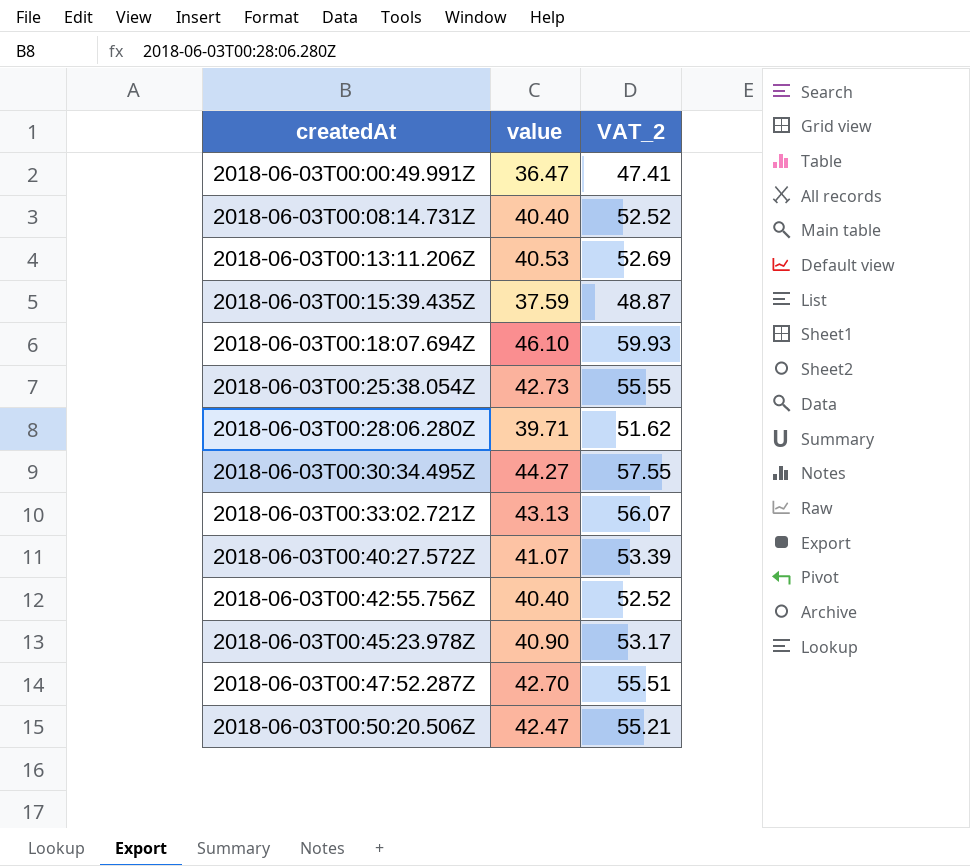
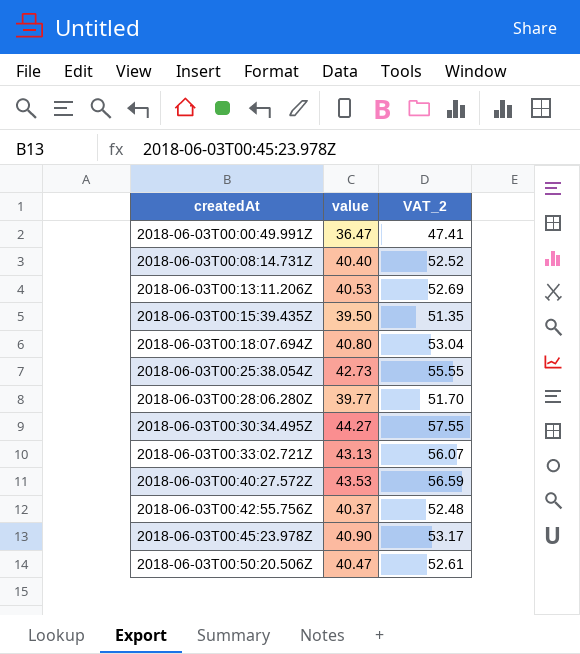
row 2018-06-03T00:47:52.287Z: 42.70 | 55.51 -> none
2018-06-03T00:15:39.435Z | value: 37.59 -> 39.50
2018-06-03T00:15:39.435Z | VAT_2: 48.87 -> 51.35
2018-06-03T00:18:07.694Z | value: 46.10 -> 40.80
2018-06-03T00:18:07.694Z | VAT_2: 59.93 -> 53.04
2018-06-03T00:28:06.280Z | value: 39.71 -> 39.77
2018-06-03T00:28:06.280Z | VAT_2: 51.62 -> 51.70
2018-06-03T00:40:27.572Z | value: 41.07 -> 43.53
2018-06-03T00:40:27.572Z | VAT_2: 53.39 -> 56.59
2018-06-03T00:42:55.756Z | value: 40.40 -> 40.37
2018-06-03T00:42:55.756Z | VAT_2: 52.52 -> 52.48
2018-06-03T00:50:20.506Z | value: 42.47 -> 40.47
2018-06-03T00:50:20.506Z | VAT_2: 55.21 -> 52.61

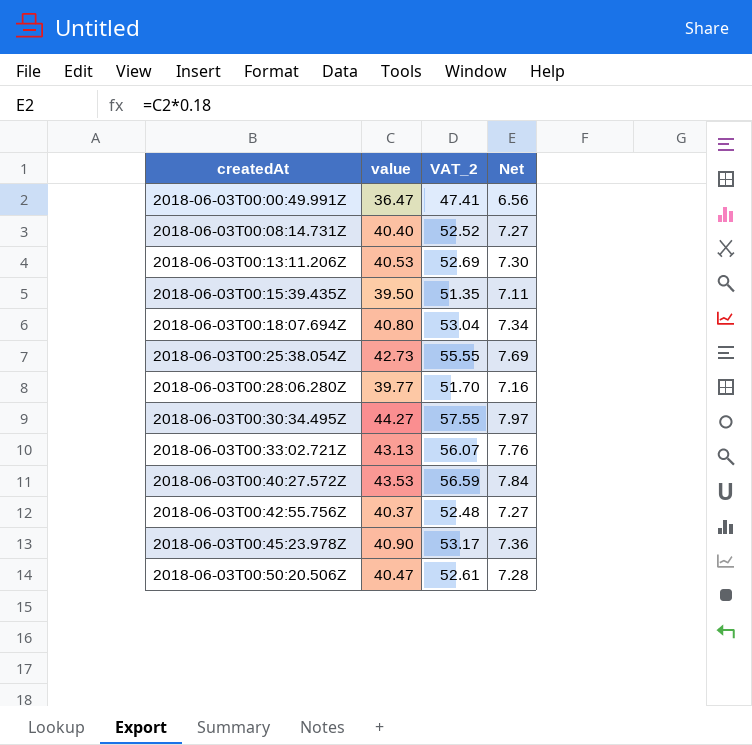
column Net | formula: none -> [value] * 0.18

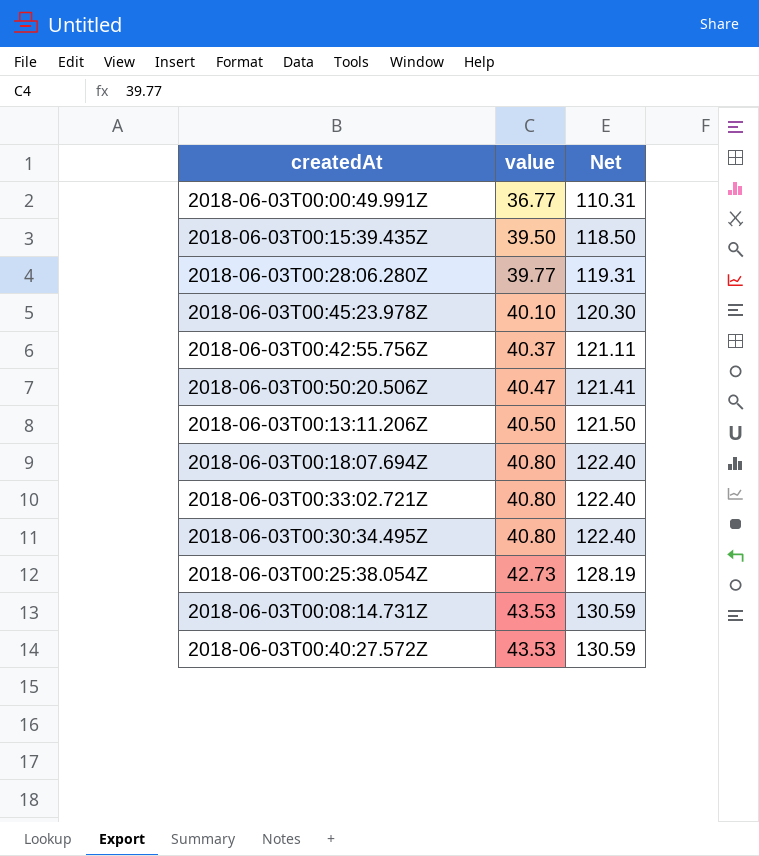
row order: createdAt ascending -> value ascending
column VAT_2 | formula: [value] * 1.3 -> none
column Net | formula: [value] * 0.18 -> [value] * 3
2018-06-03T00:00:49.991Z | value: 36.47 -> 36.77
2018-06-03T00:45:23.978Z | value: 40.90 -> 40.10
2018-06-03T00:13:11.206Z | value: 40.53 -> 40.50
2018-06-03T00:33:02.721Z | value: 43.13 -> 40.80
2018-06-03T00:30:34.495Z | value: 44.27 -> 40.80
2018-06-03T00:08:14.731Z | value: 40.40 -> 43.53

